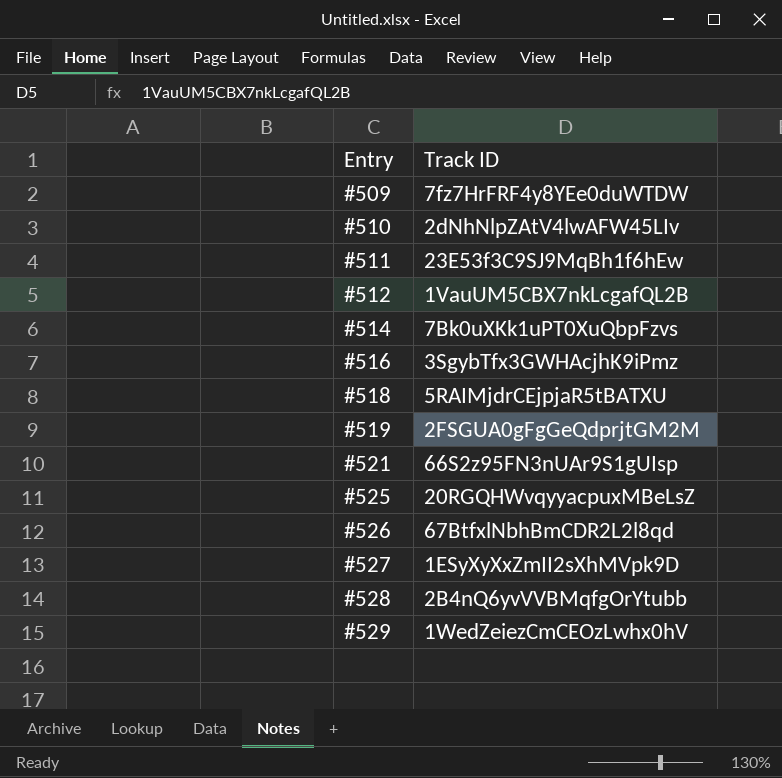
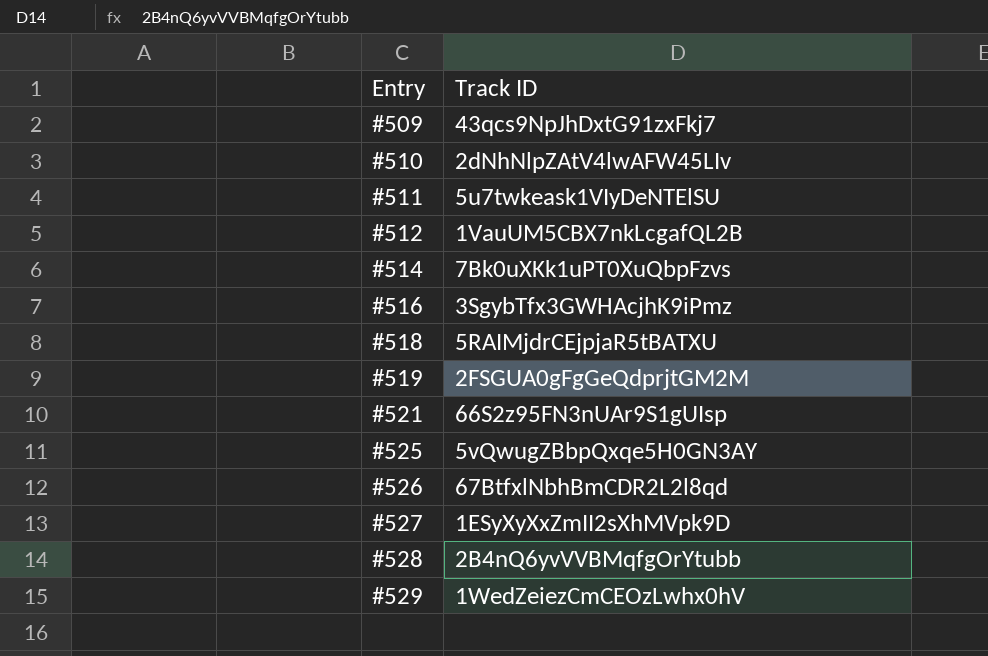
#509 | Track ID: 7fz7HrFRF4y8YEe0duWTDW -> 43qcs9NpJhDxtG91zxFkj7
#511 | Track ID: 23E53f3C9SJ9MqBh1f6hEw -> 5u7twkeask1VIyDeNTElSU
#525 | Track ID: 20RGQHWvqyyacpuxMBeLsZ -> 5vQwugZBbpQxqe5H0GN3AY

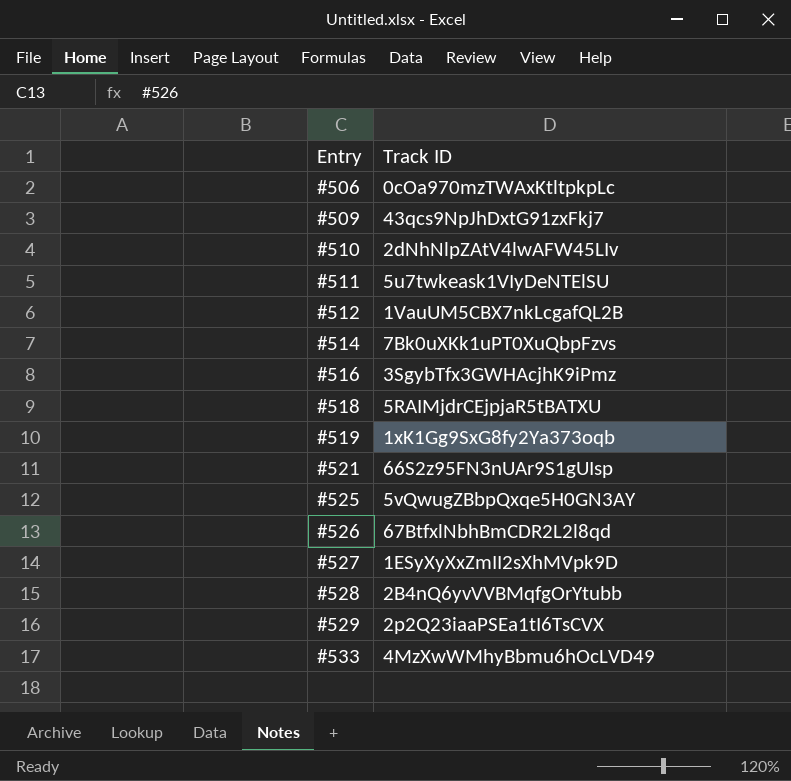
row #506: none -> 0cOa970mzTWAxKtltpkpLc
#519 | Track ID: 2FSGUA0gFgGeQdprjtGM2M -> 1xK1Gg9SxG8fy2Ya373oqb
#529 | Track ID: 1WedZeiezCmCEOzLwhx0hV -> 2p2Q23iaaPSEa1tI6TsCVX
row #533: none -> 4MzXwWMhyBbmu6hOcLVD49

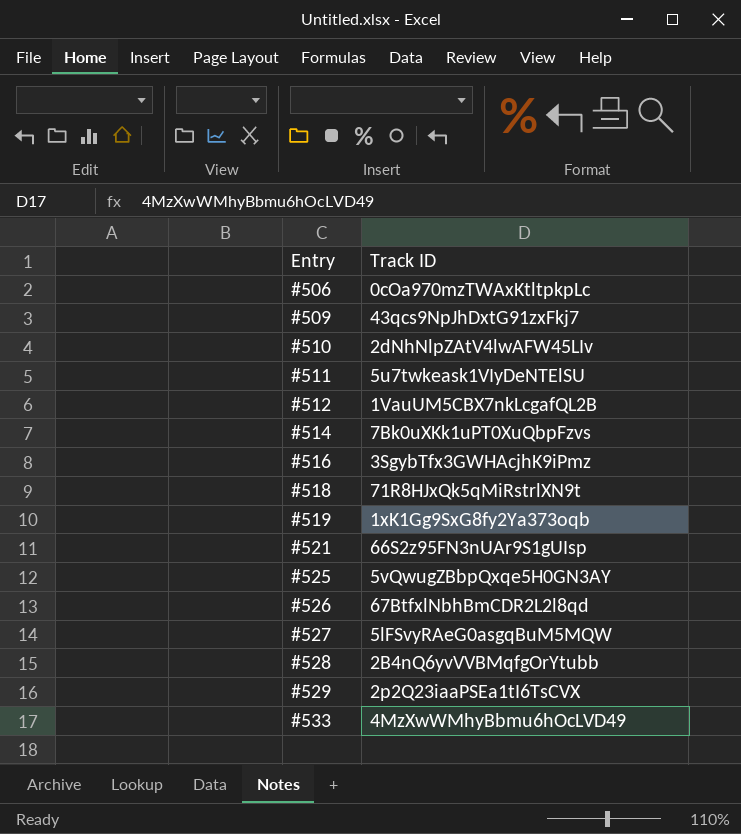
#518 | Track ID: 5RAIMjdrCEjpjaR5tBATXU -> 71R8HJxQk5qMiRstrlXN9t
#527 | Track ID: 1ESyXyXxZmII2sXhMVpk9D -> 5lFSvyRAeG0asgqBuM5MQW

